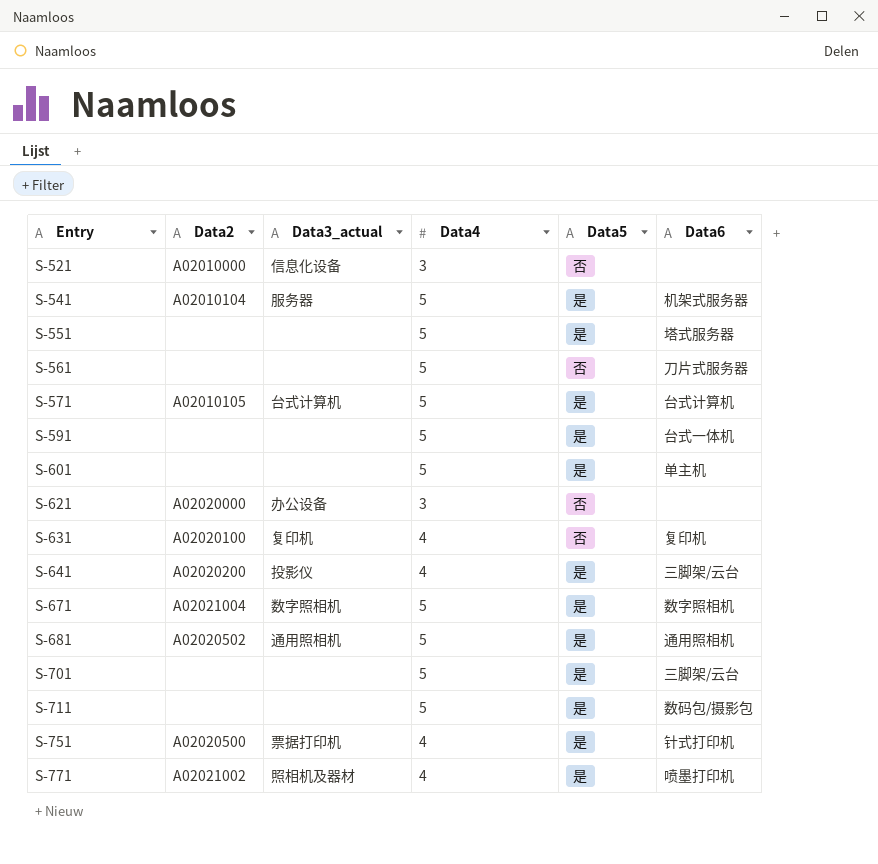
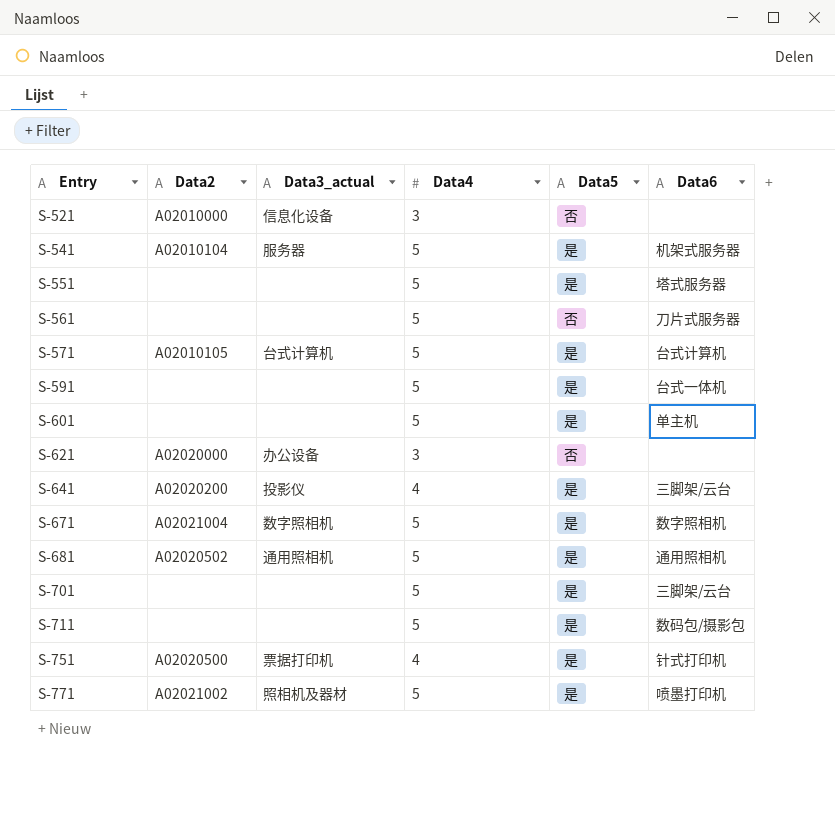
row S-631: A02020100 | 复印机 | 4 | 否 | 复印机 -> none
S-771 | Data4: 4 -> 5

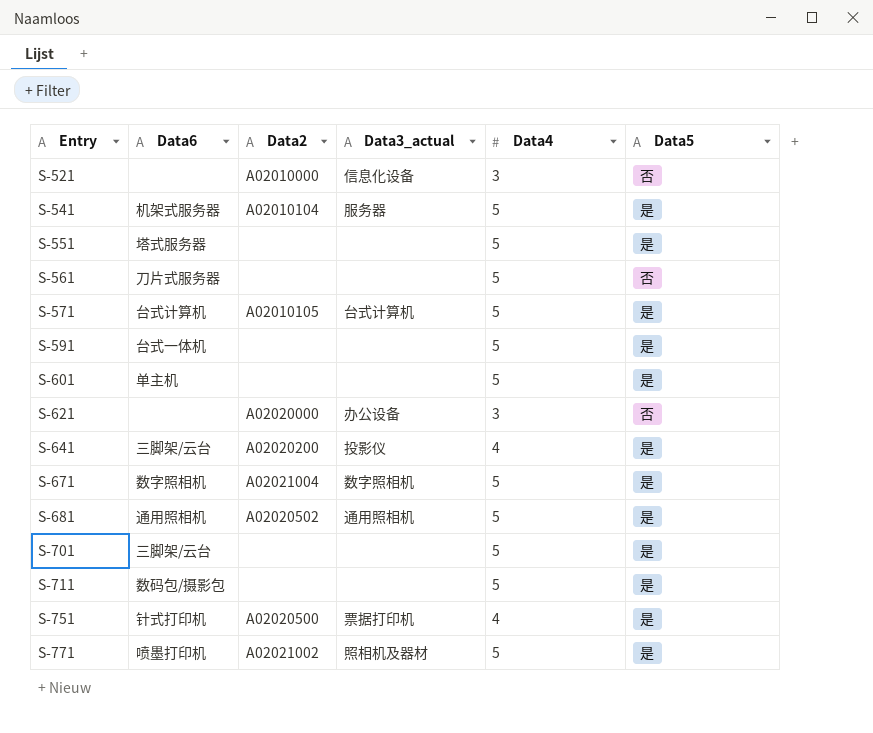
column Data6 | position: 6 -> 2

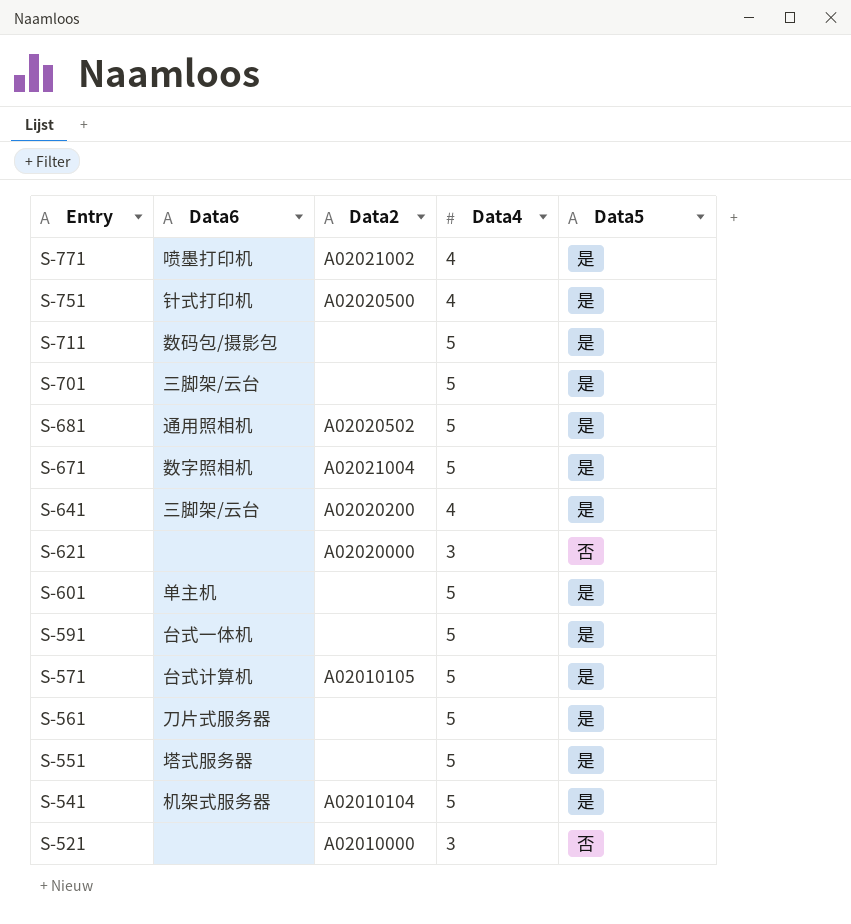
row order: Entry ascending -> Entry descending
column Data3_actual | position: 4 -> none
S-771 | Data4: 5 -> 4
S-561 | Data5: 否 -> 是

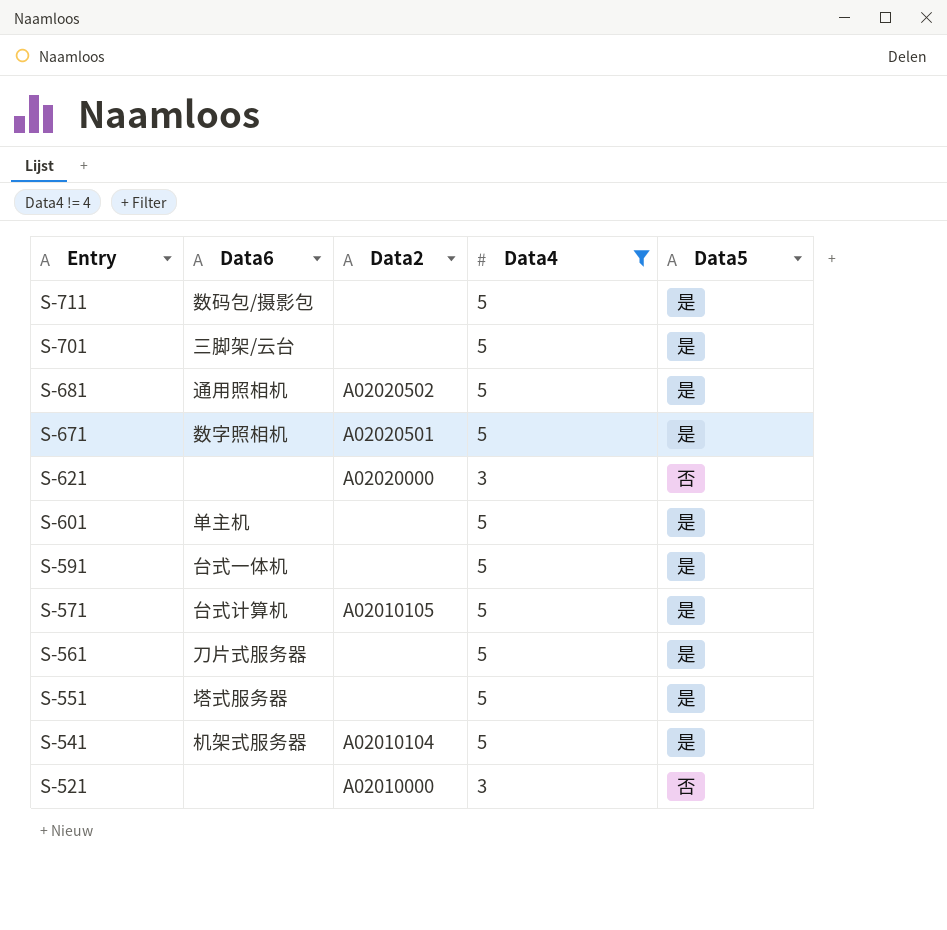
filter: none -> Data4 != 4
S-671 | Data2: A02021004 -> A02020501

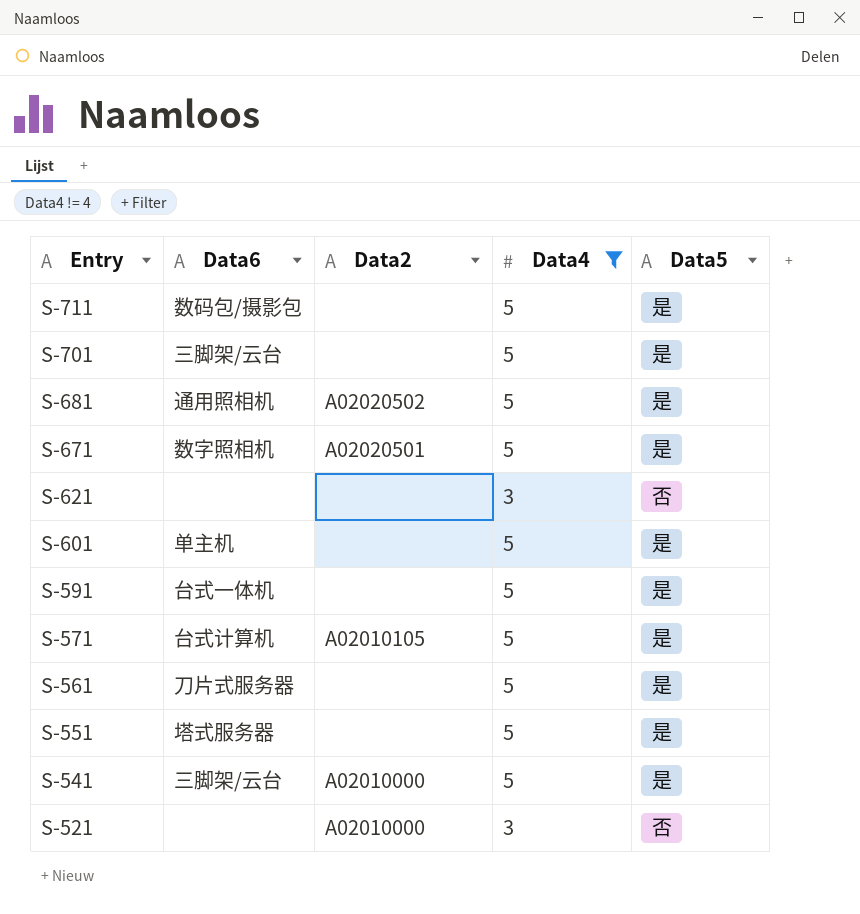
S-621 | Data2: A02020000 -> none
S-541 | Data6: 机架式服务器 -> 三脚架/云台
S-541 | Data2: A02010104 -> A02010000

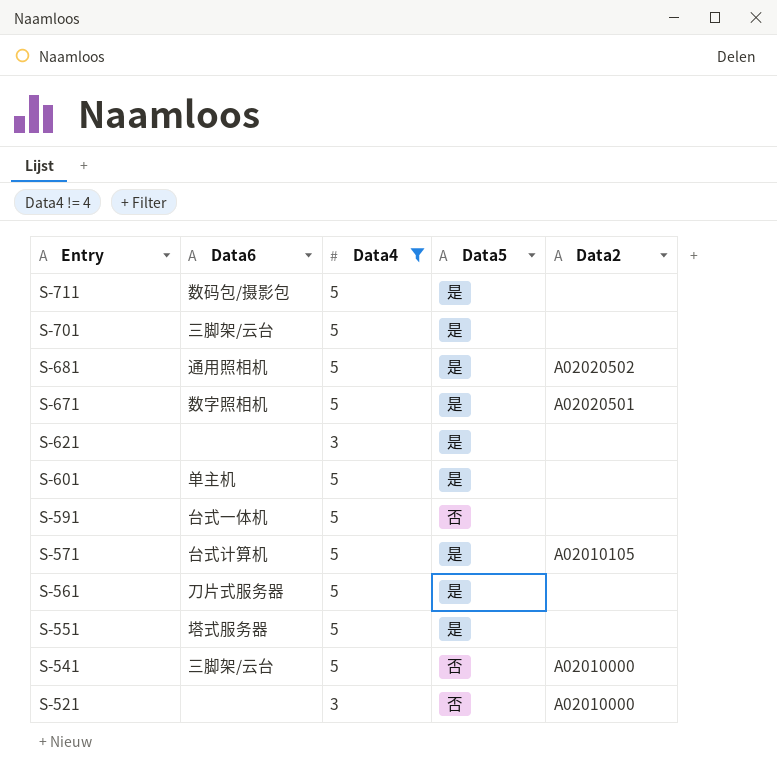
column Data2 | position: 3 -> 5
S-621 | Data5: 否 -> 是
S-591 | Data5: 是 -> 否
S-541 | Data5: 是 -> 否

